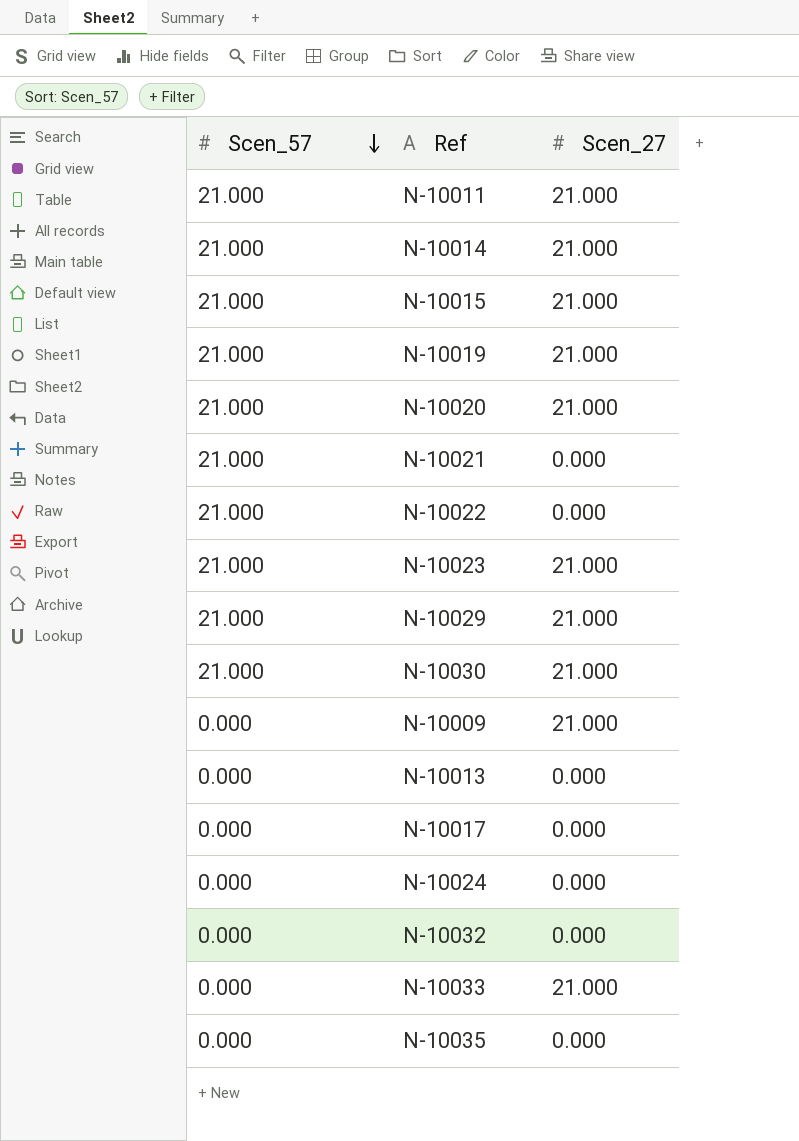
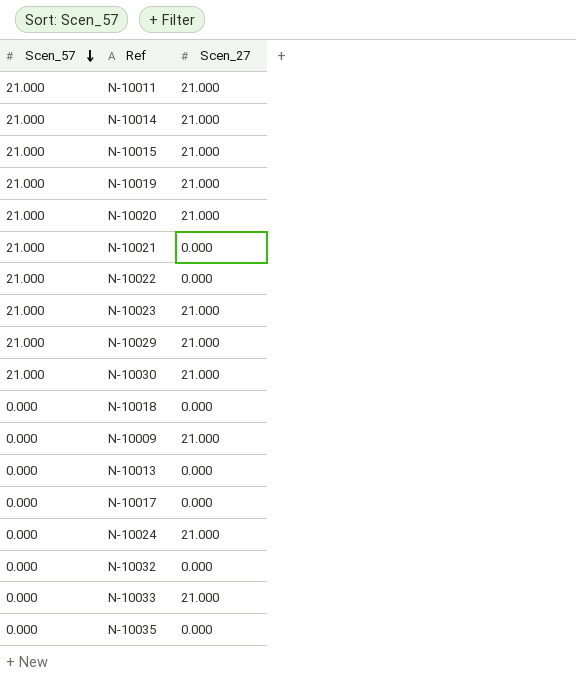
row N-10018: none -> 0.000 | 0.000
N-10024 | Scen_27: 0.000 -> 21.000

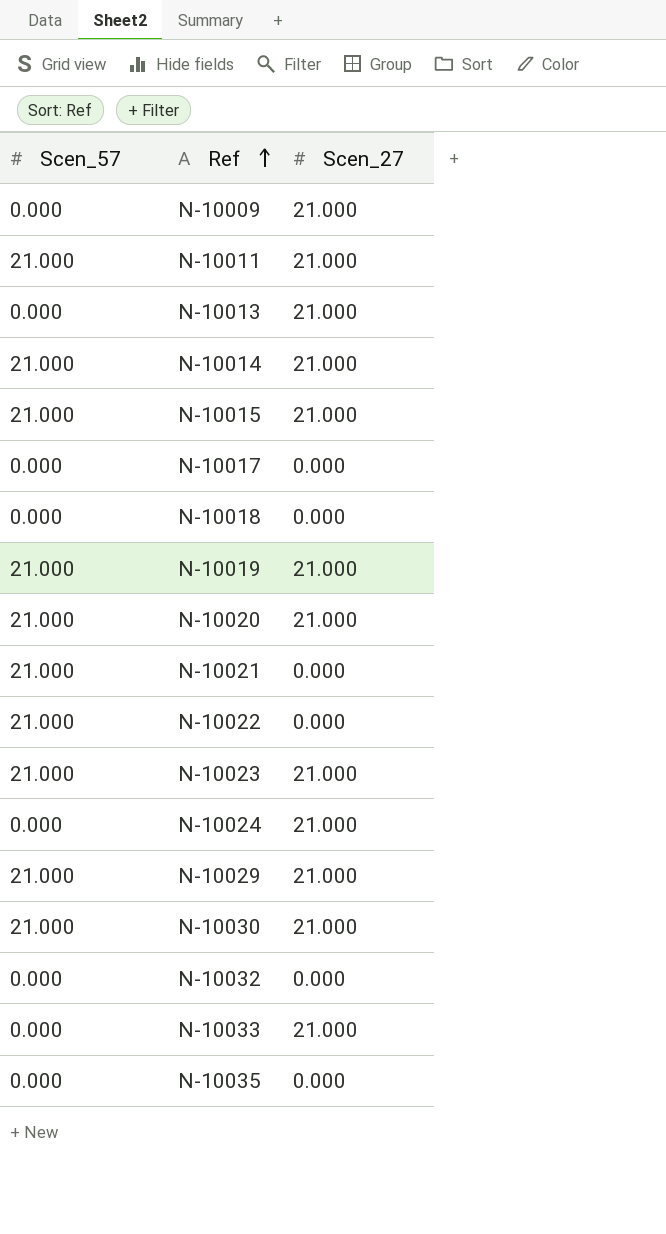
row order: Scen_57 descending -> Ref ascending
N-10013 | Scen_27: 0.000 -> 21.000

